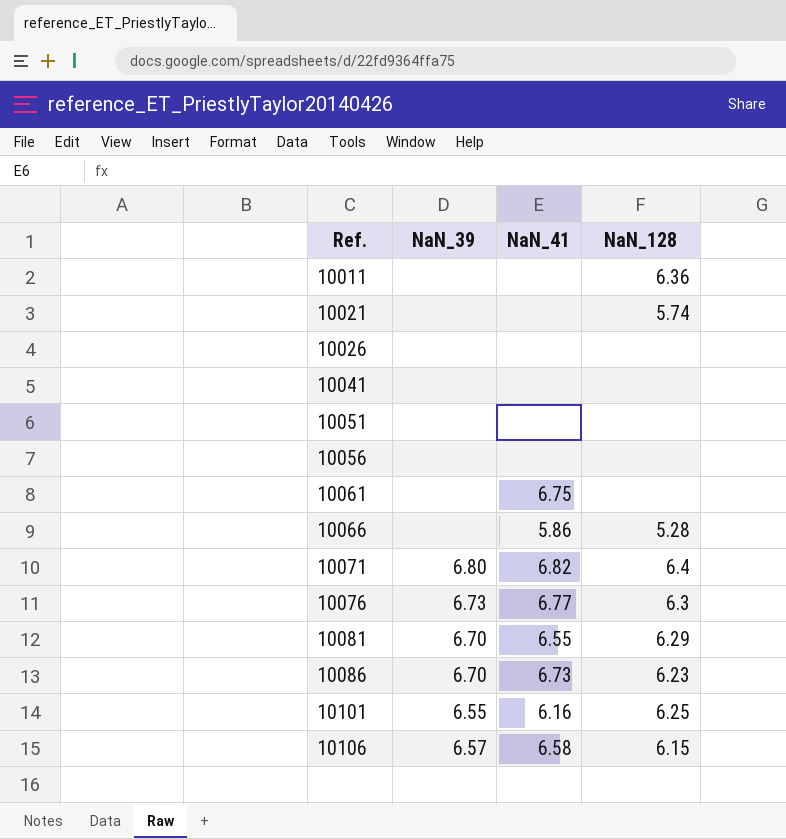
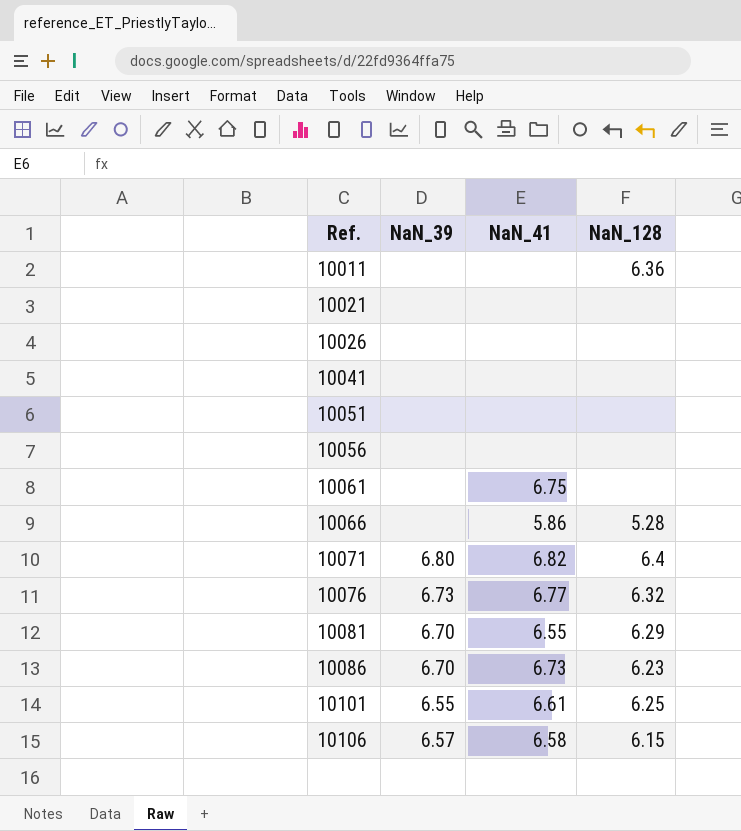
10021 | NaN_128: 5.74 -> none
10076 | NaN_128: 6.3 -> 6.32
10101 | NaN_41: 6.16 -> 6.61

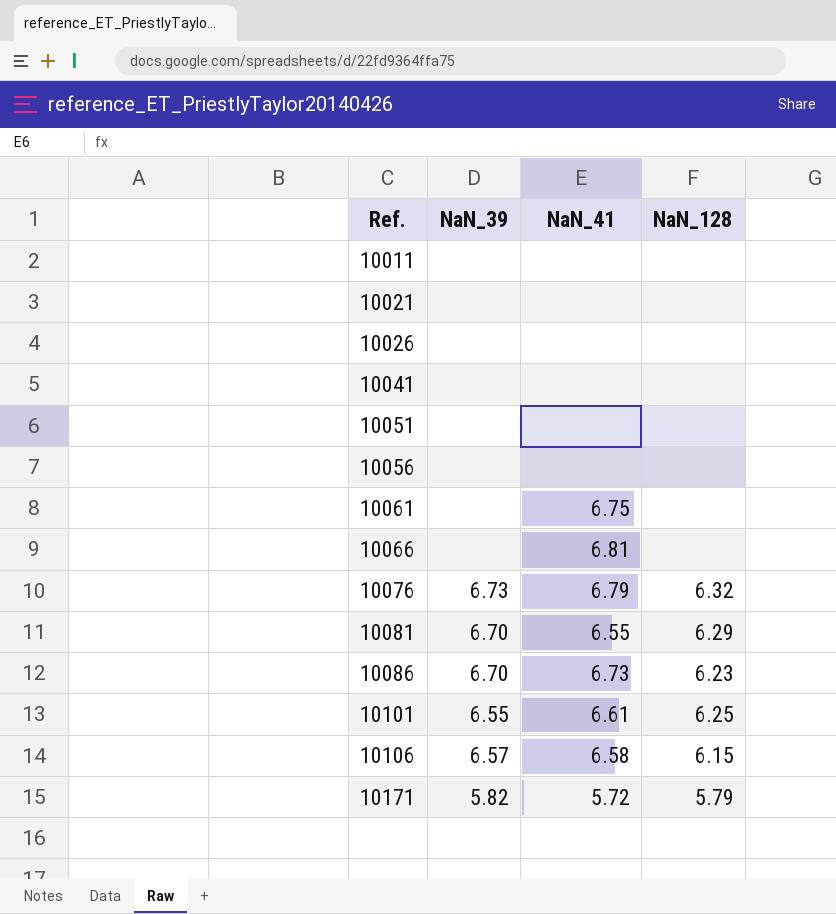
row 10071: 6.80 | 6.82 | 6.4 -> none
10011 | NaN_128: 6.36 -> none
10066 | NaN_41: 5.86 -> 6.81
10066 | NaN_128: 5.28 -> none
10076 | NaN_41: 6.77 -> 6.79
row 10171: none -> 5.82 | 5.72 | 5.79

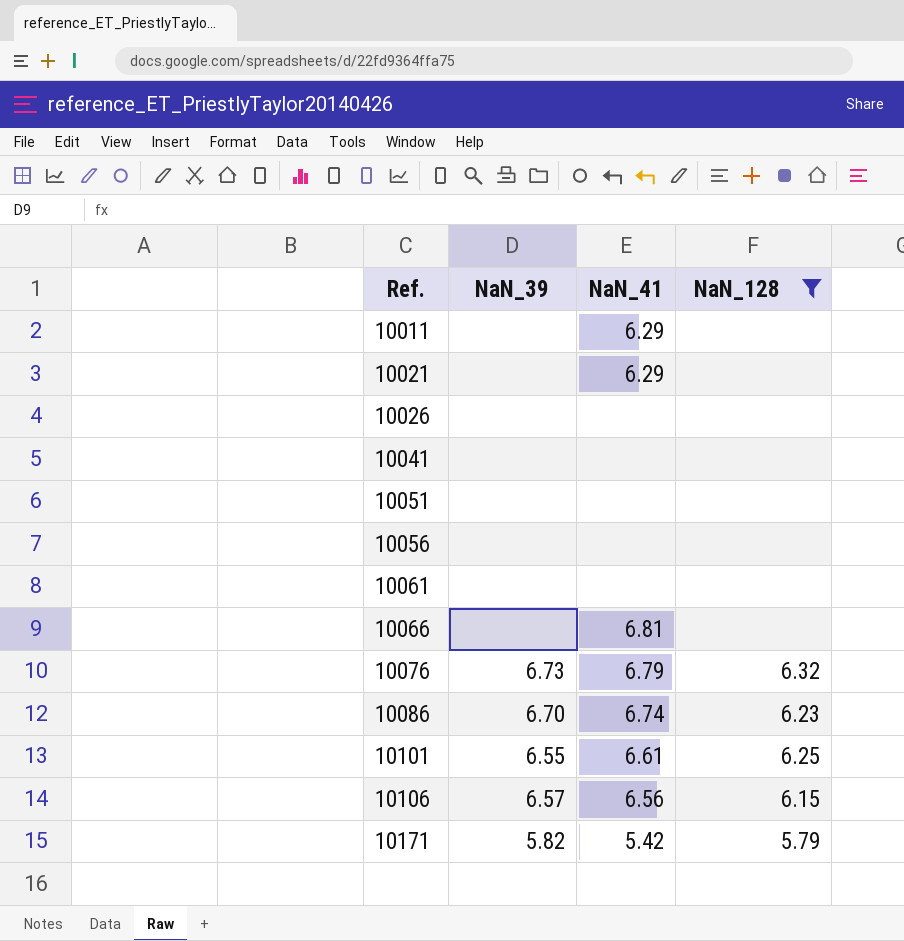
filter: none -> NaN_128 != 6.29
10011 | NaN_41: none -> 6.29
10021 | NaN_41: none -> 6.29
10061 | NaN_41: 6.75 -> none
10086 | NaN_41: 6.73 -> 6.74
10106 | NaN_41: 6.58 -> 6.56
10171 | NaN_41: 5.72 -> 5.42

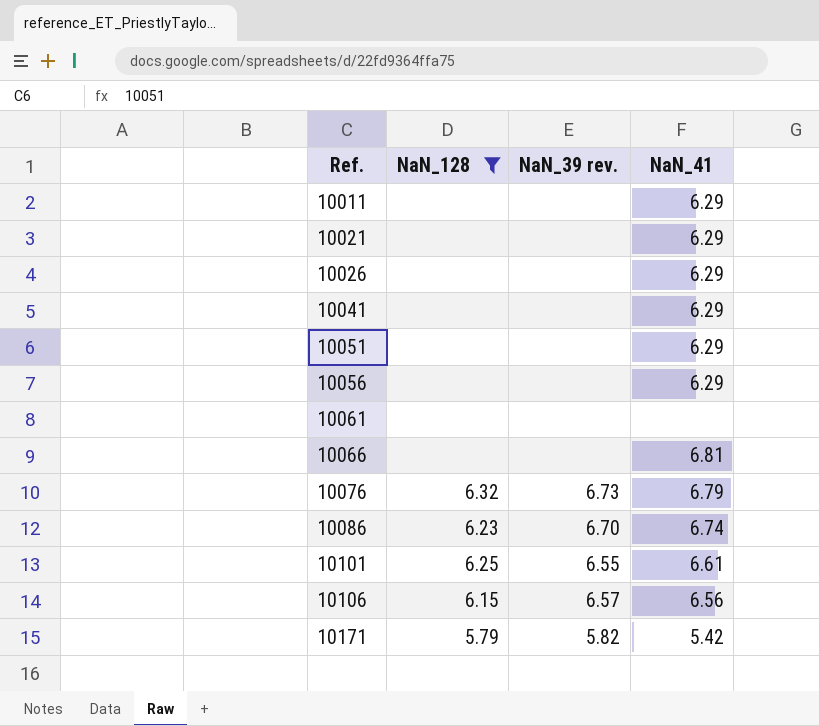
column NaN_128 | position: 4 -> 2
column name: NaN_39 -> NaN_39 rev.
10026 | NaN_41: none -> 6.29
10041 | NaN_41: none -> 6.29
10051 | NaN_41: none -> 6.29
10056 | NaN_41: none -> 6.29

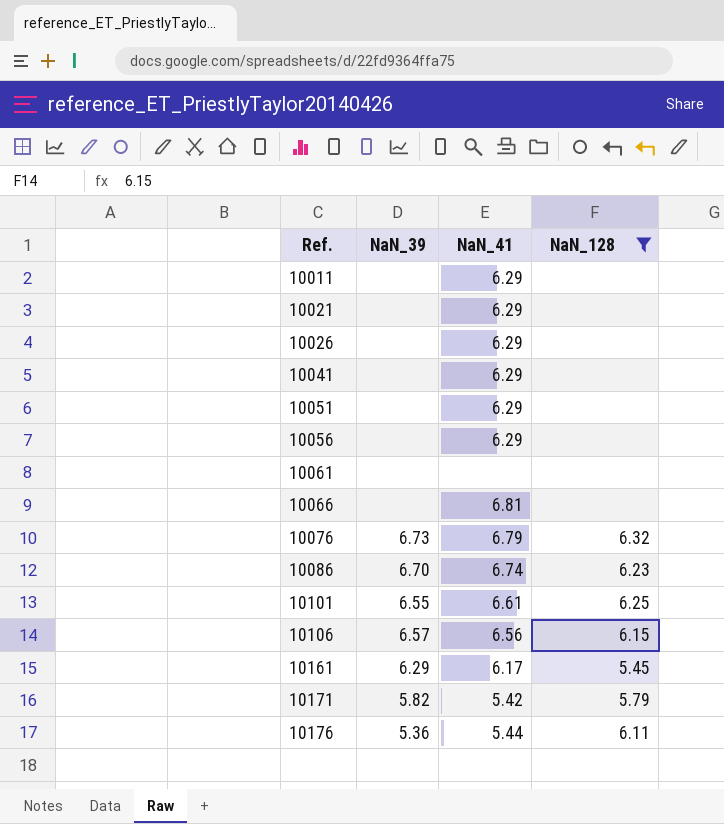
column name: NaN_39 rev. -> NaN_39
column NaN_128 | position: 2 -> 4
row 10161: none -> 6.29 | 6.17 | 5.45
row 10176: none -> 5.36 | 5.44 | 6.11

